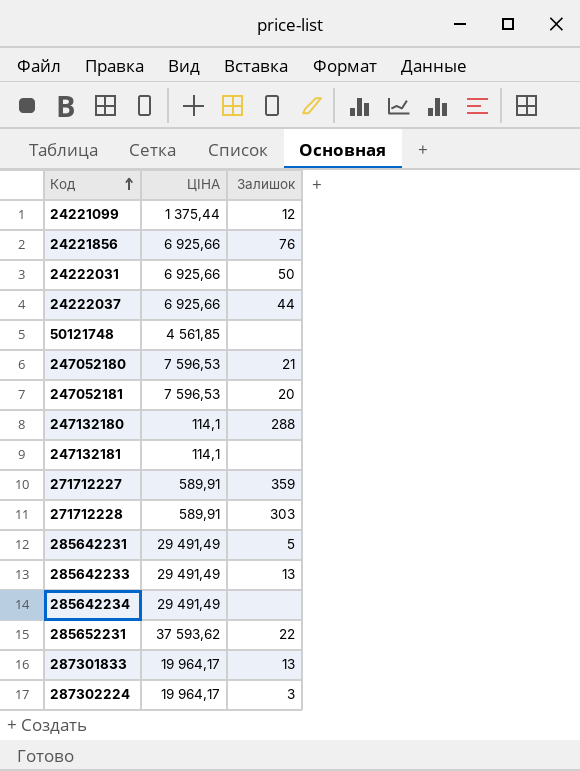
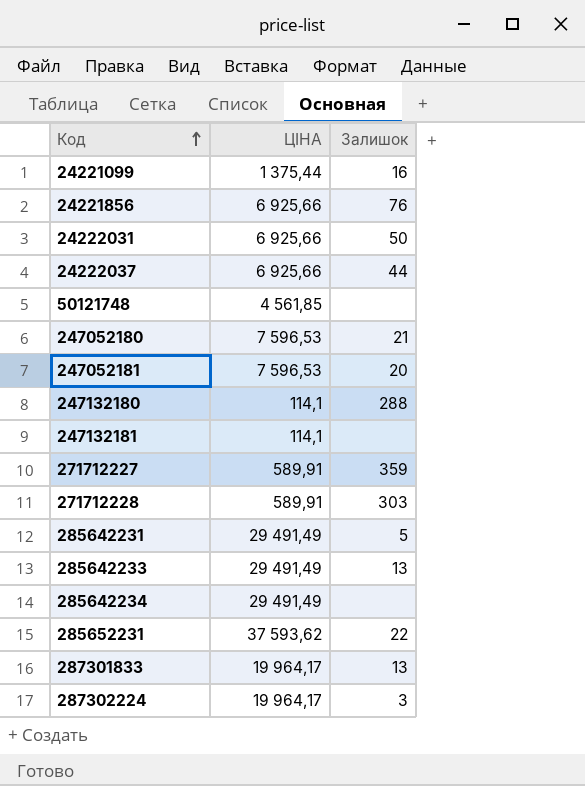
24221099 | Залишок: 12 -> 16

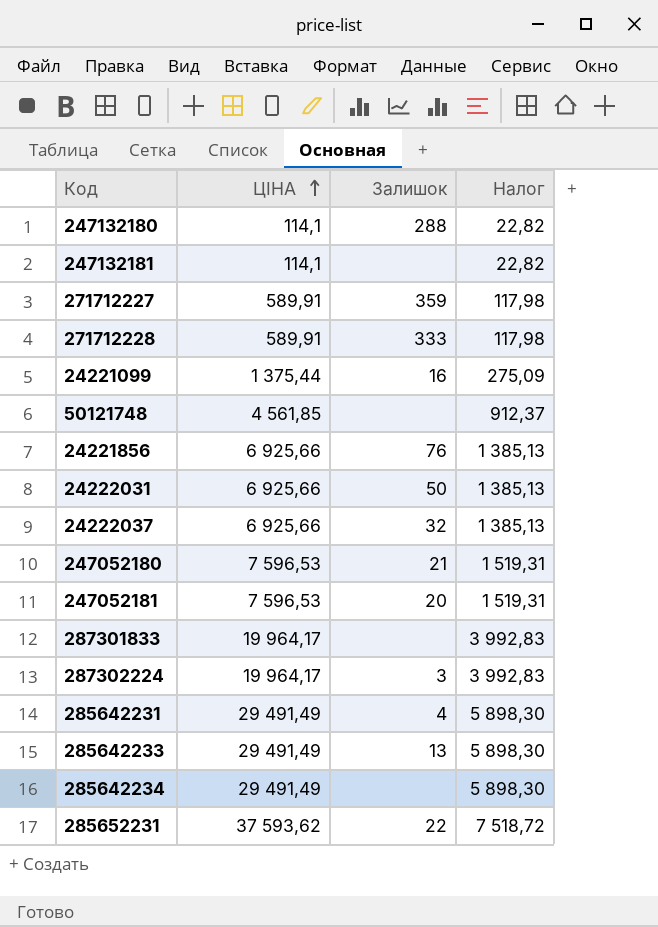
row order: Код ascending -> ЦІНА ascending
column Налог | formula: none -> [ЦІНА] * 0,2
271712228 | Залишок: 303 -> 333
24222037 | Залишок: 44 -> 32
287301833 | Залишок: 13 -> none
285642231 | Залишок: 5 -> 4

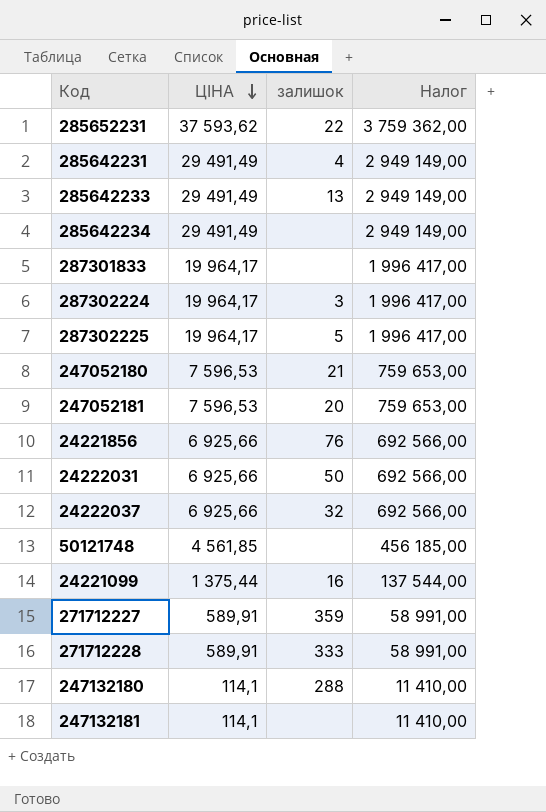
row order: ЦІНА ascending -> ЦІНА descending
column name: Залишок -> залишок
column Налог | formula: [ЦІНА] * 0,2 -> [ЦІНА] * 100
row 287302225: none -> 19 964,17 | 5 | 1 996 417,00

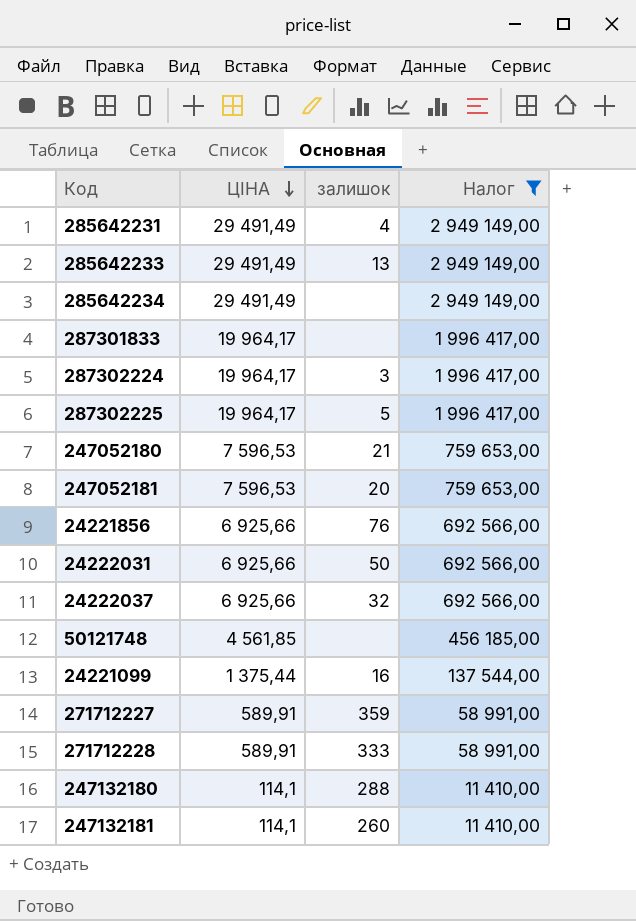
filter: none -> Налог != 3 759 362,00
247132181 | залишок: none -> 260

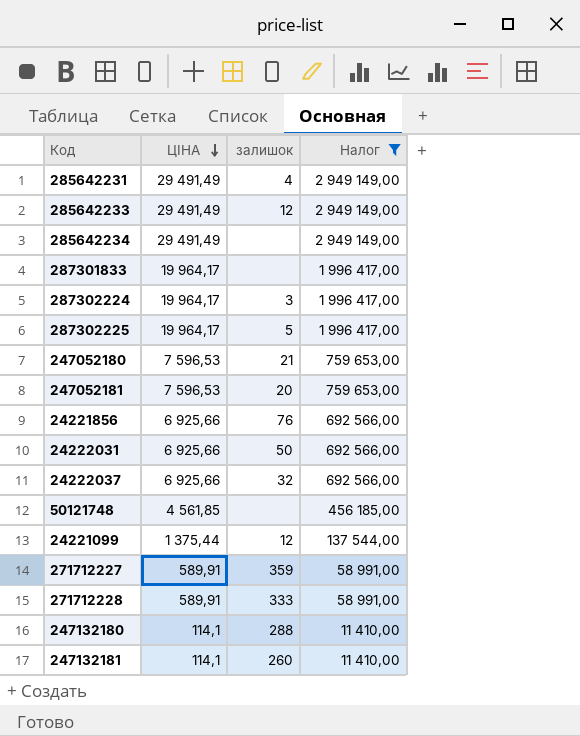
285642233 | залишок: 13 -> 12
24221099 | залишок: 16 -> 12

